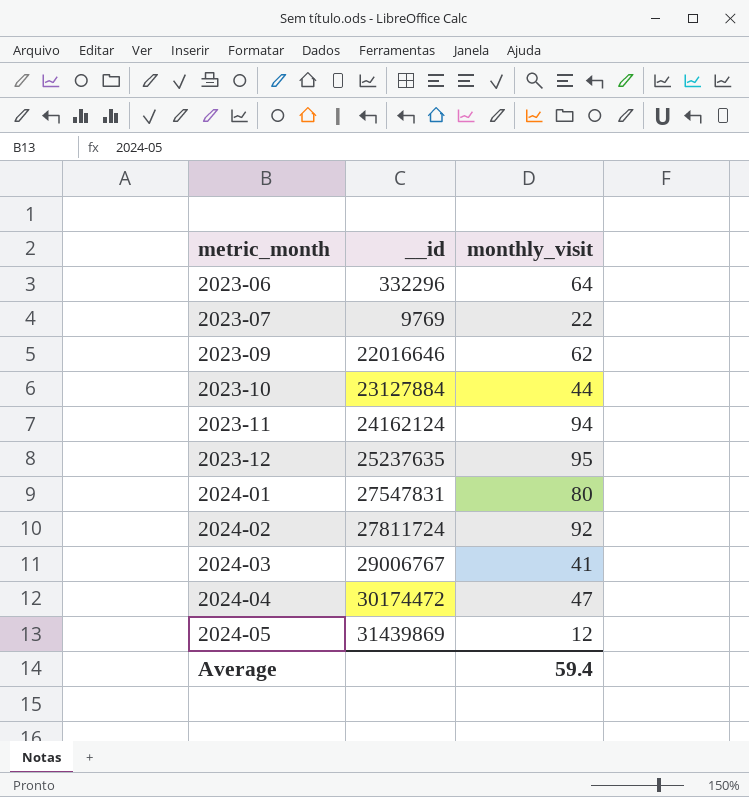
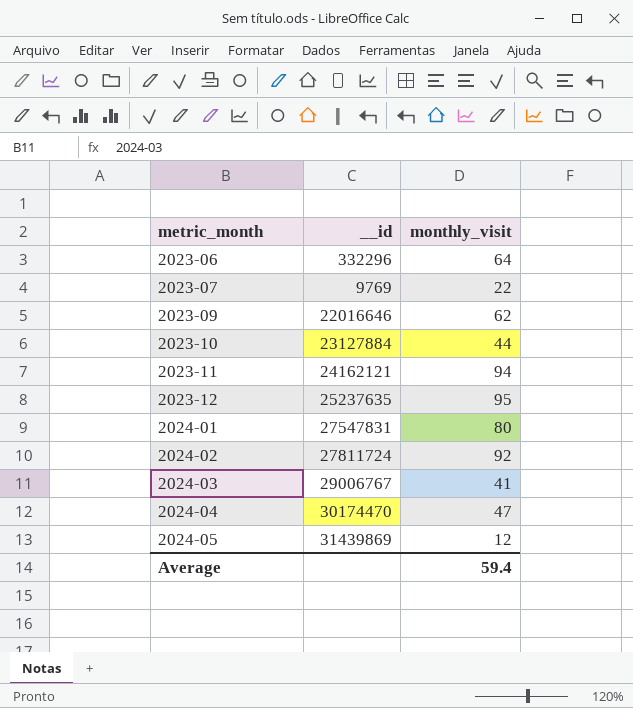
2023-11 | __id: 24162124 -> 24162121
2024-04 | __id: 30174472 -> 30174470

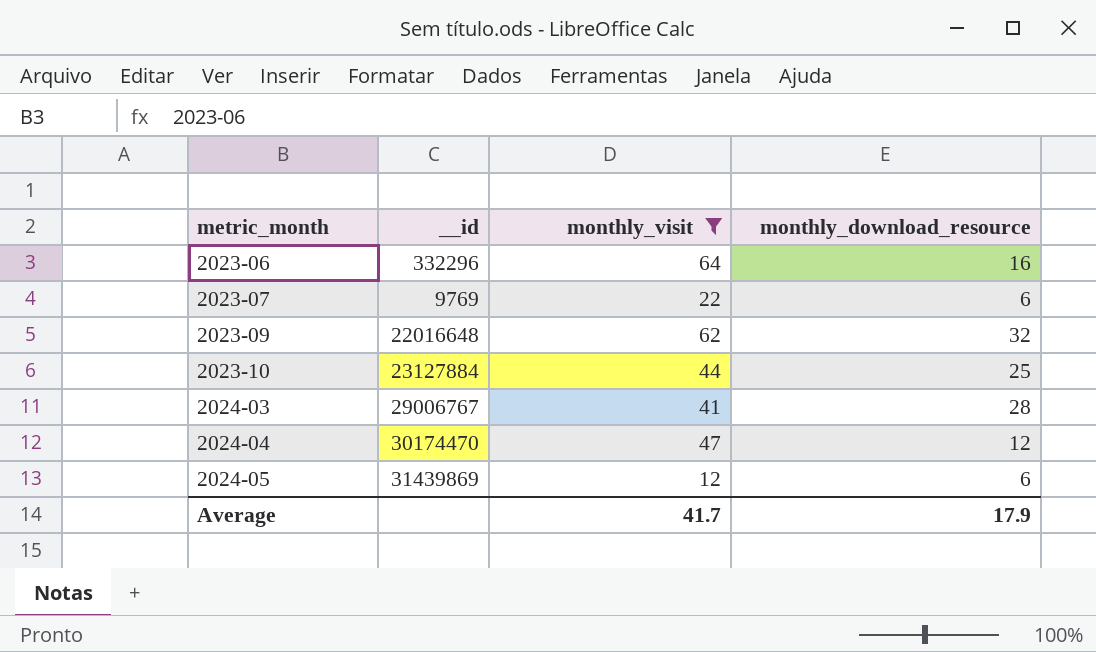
filter: none -> monthly_visit <= 64
column monthly_download_resource | position: none -> 4
2023-09 | __id: 22016646 -> 22016648
Average | monthly_visit: 59.4 -> 41.7

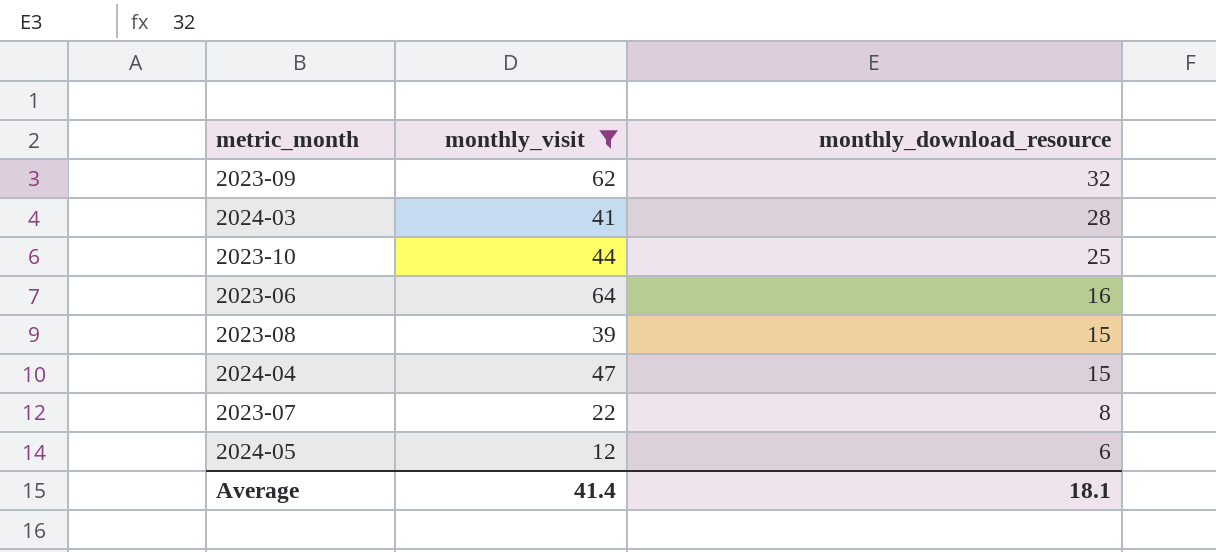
row order: metric_month ascending -> monthly_download_resource descending
column __id | position: 2 -> none
row 2023-08: none -> 39 | 15
2024-04 | monthly_download_resource: 12 -> 15
2023-07 | monthly_download_resource: 6 -> 8
Average | monthly_visit: 41.7 -> 41.4
Average | monthly_download_resource: 17.9 -> 18.1

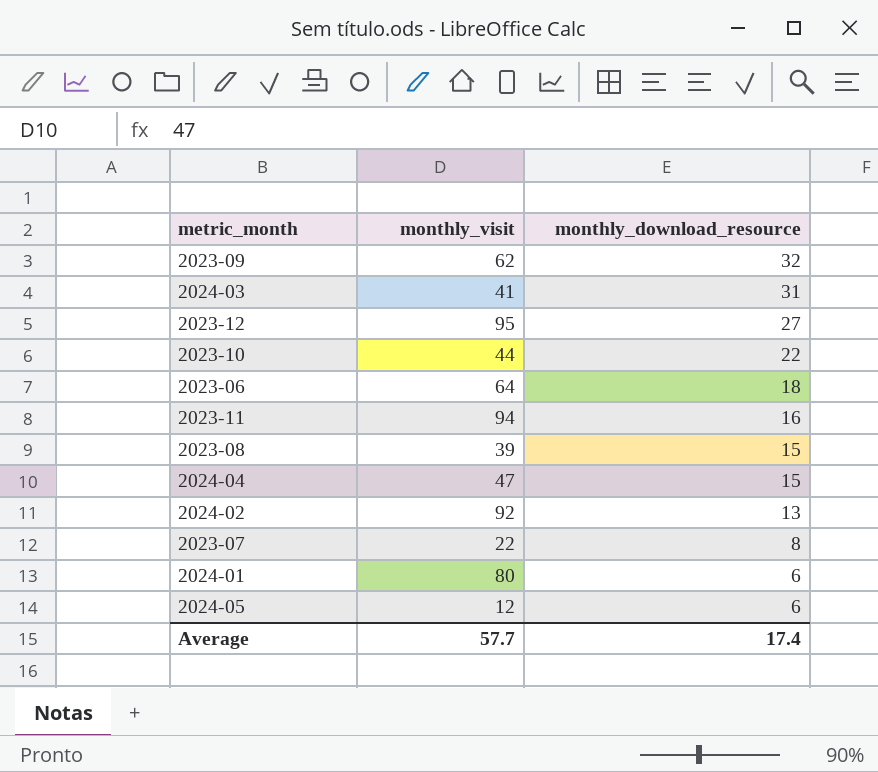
filter: monthly_visit <= 64 -> none
2024-03 | monthly_download_resource: 28 -> 31
2023-10 | monthly_download_resource: 25 -> 22
2023-06 | monthly_download_resource: 16 -> 18
Average | monthly_visit: 41.4 -> 57.7
Average | monthly_download_resource: 18.1 -> 17.4

